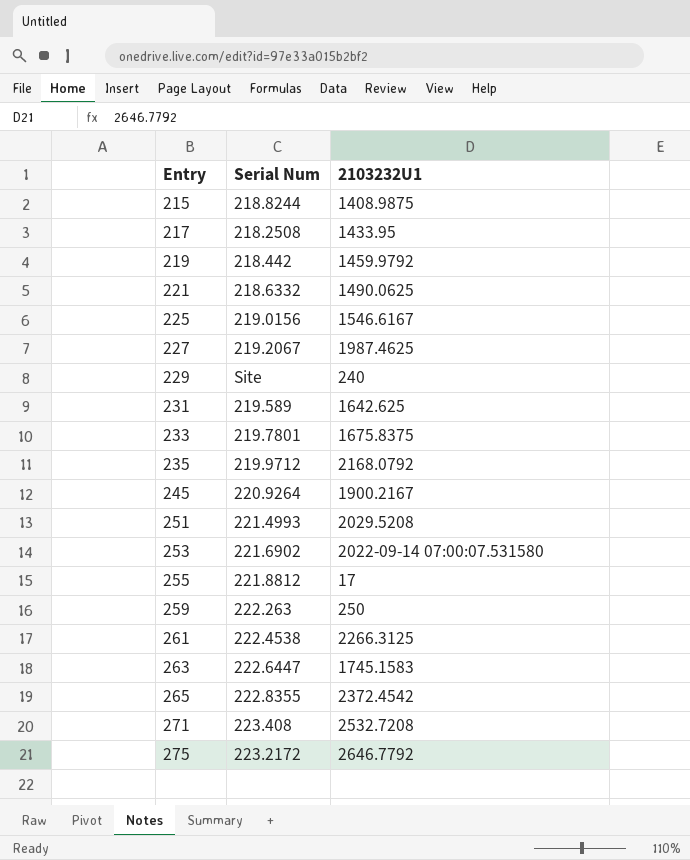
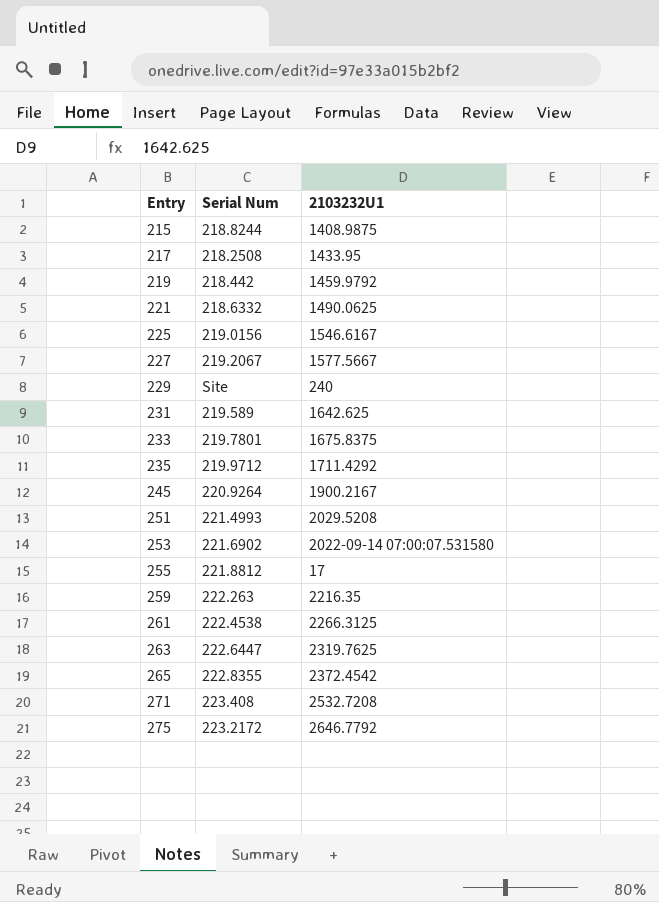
227 | 2103232U1: 1987.4625 -> 1577.5667
235 | 2103232U1: 2168.0792 -> 1711.4292
259 | 2103232U1: 250 -> 2216.35
263 | 2103232U1: 1745.1583 -> 2319.7625

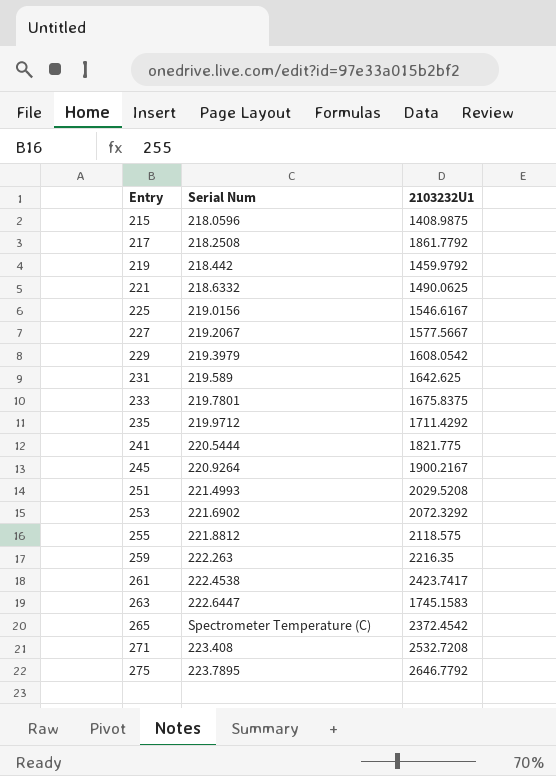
215 | Serial Num: 218.8244 -> 218.0596
217 | 2103232U1: 1433.95 -> 1861.7792
229 | Serial Num: Site -> 219.3979
229 | 2103232U1: 240 -> 1608.0542
row 241: none -> 220.5444 | 1821.775
253 | 2103232U1: 2022-09-14 07:00:07.531580 -> 2072.3292
255 | 2103232U1: 17 -> 2118.575
261 | 2103232U1: 2266.3125 -> 2423.7417
263 | 2103232U1: 2319.7625 -> 1745.1583
265 | Serial Num: 222.8355 -> Spectrometer Temperature (C)
275 | Serial Num: 223.2172 -> 223.7895

